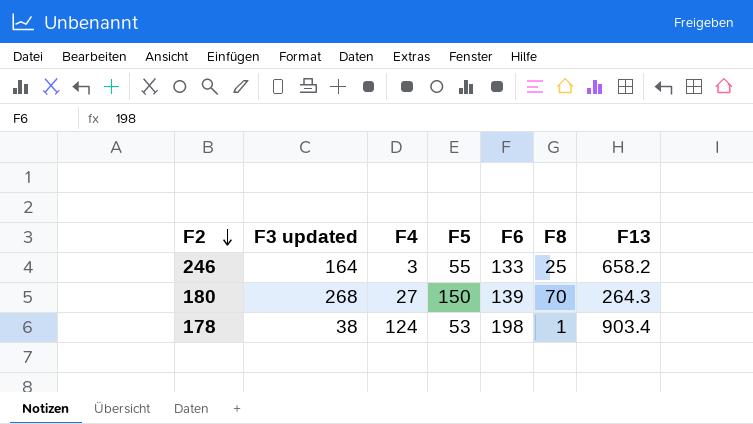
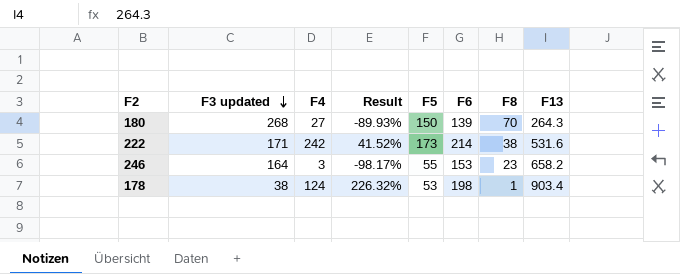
row order: F2 descending -> F3 updated descending
column Result | formula: none -> ([F4] - [F3 updated]) / [F3 updated]
row 222: none -> 171 | 242 | 41.52% | 173 | 214 | 38 | 531.6
246 | F6: 133 -> 153
246 | F8: 25 -> 23

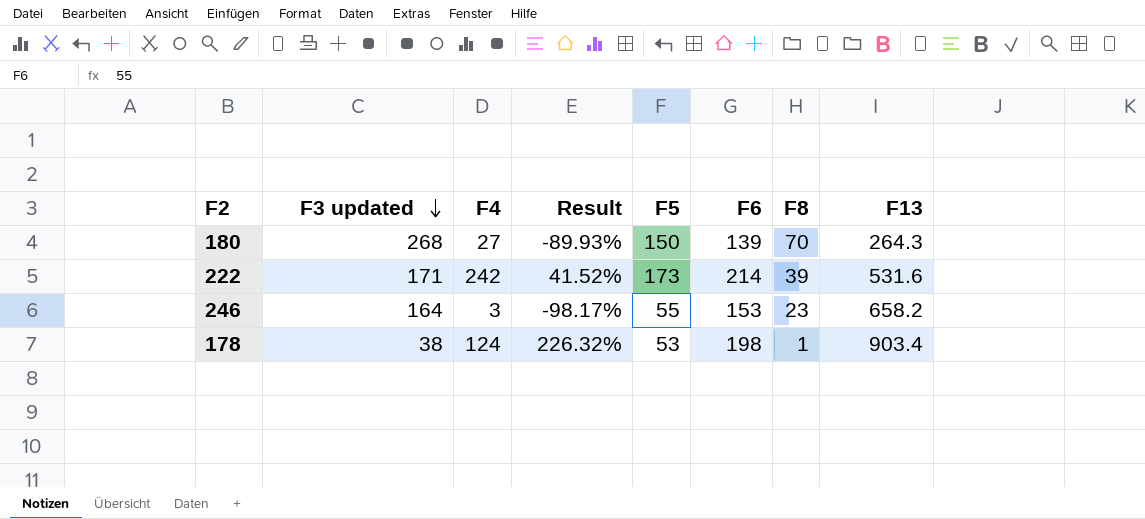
222 | F8: 38 -> 39

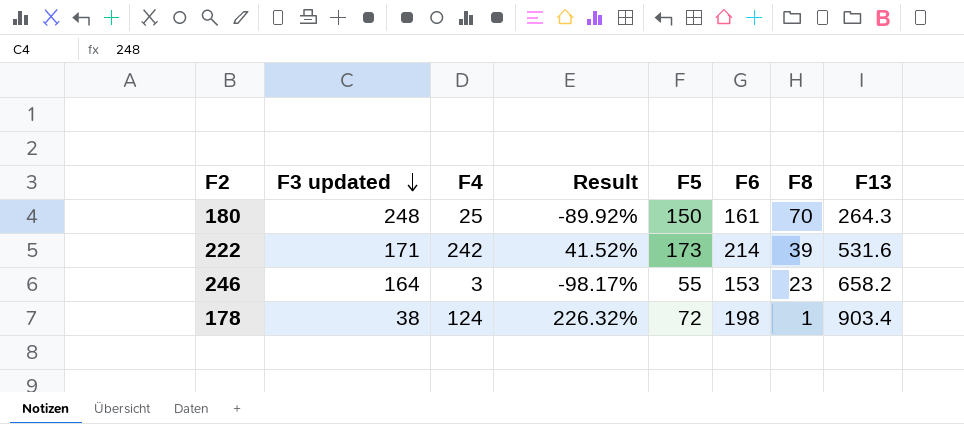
180 | F3 updated: 268 -> 248
180 | F4: 27 -> 25
180 | Result: -89.93% -> -89.92%
180 | F6: 139 -> 161
178 | F5: 53 -> 72

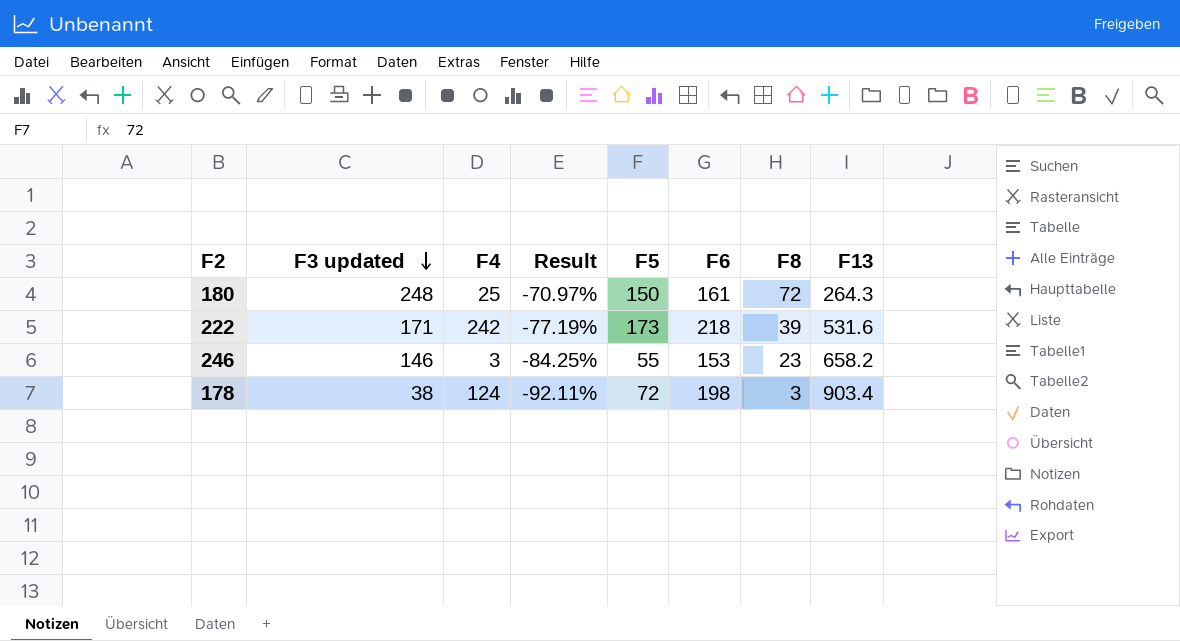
column Result | formula: ([F4] - [F3 updated]) / [F3 updated] -> ([F8] - [F3 updated]) / [F3 updated]
180 | F8: 70 -> 72
222 | F6: 214 -> 218
246 | F3 updated: 164 -> 146
178 | F8: 1 -> 3

